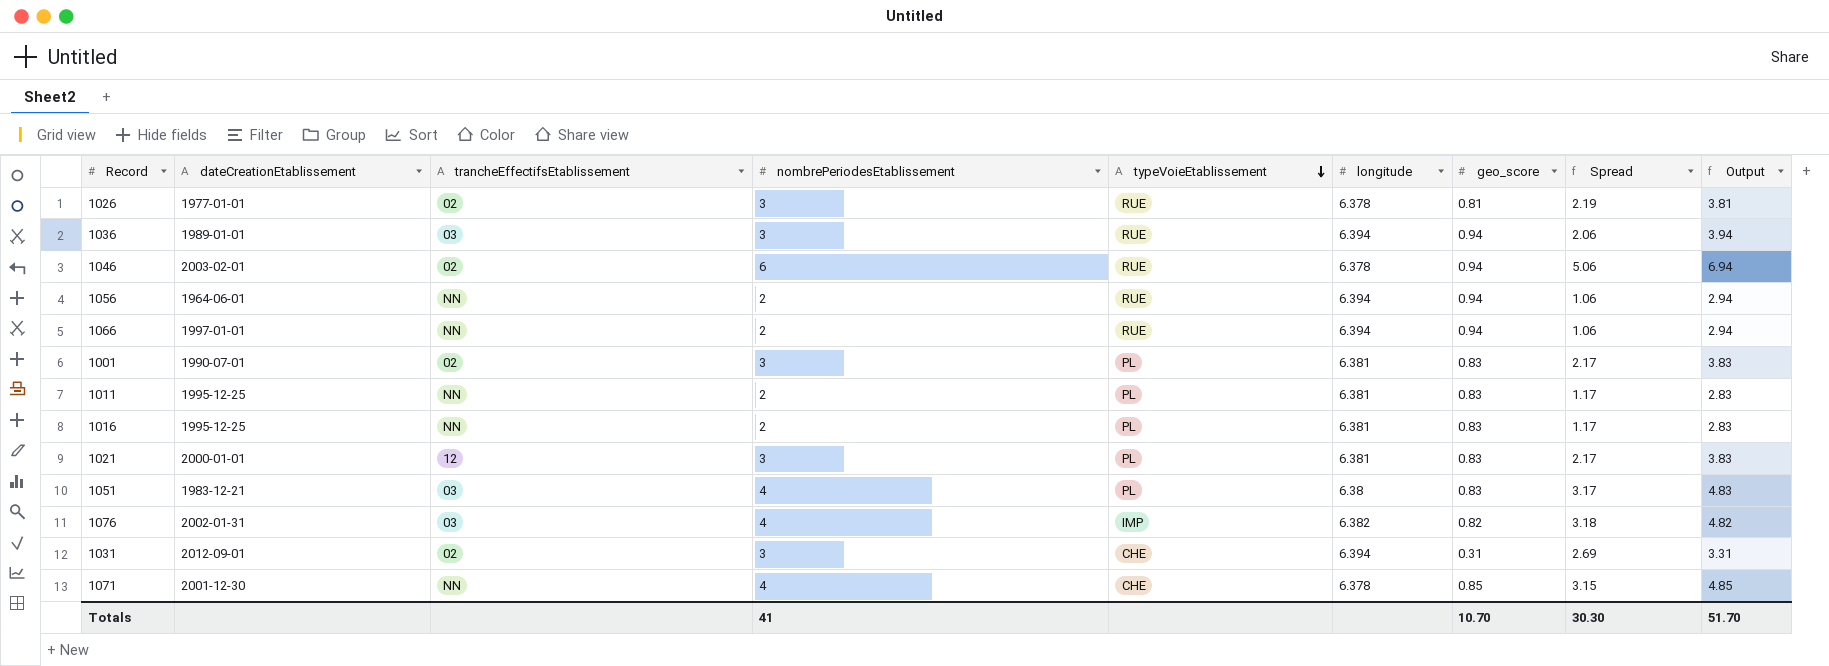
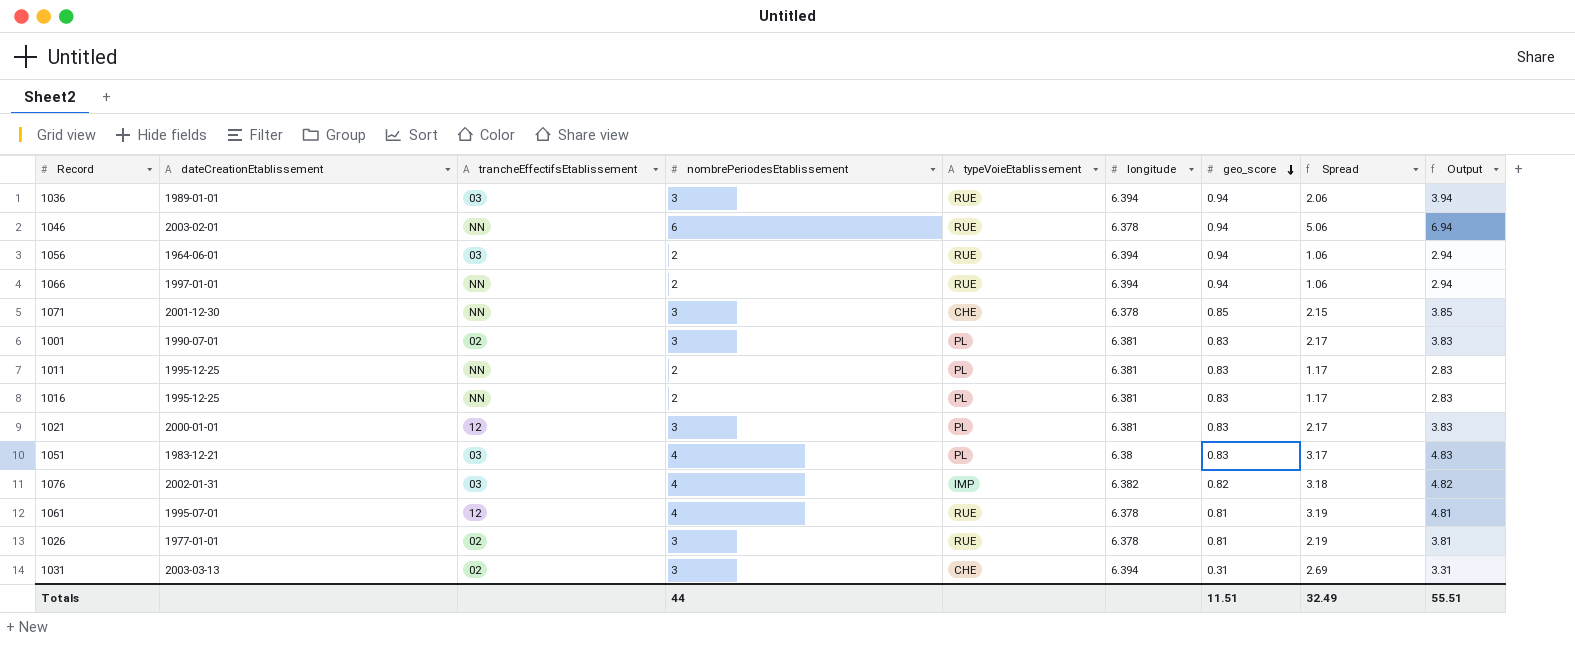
row order: typeVoieEtablissement descending -> geo_score descending
1046 | trancheEffectifsEtablissement: 02 -> NN
1056 | trancheEffectifsEtablissement: NN -> 03
1071 | nombrePeriodesEtablissement: 4 -> 3
1071 | Spread: 3.15 -> 2.15
1071 | Output: 4.85 -> 3.85
row 1061: none -> 1995-07-01 | 12 | 4 | RUE | 6.378 | 0.81 | 3.19 | 4.81
1031 | dateCreationEtablissement: 2012-09-01 -> 2003-03-13
Totals | nombrePeriodesEtablissement: 41 -> 44
Totals | geo_score: 10.70 -> 11.51
Totals | Spread: 30.30 -> 32.49
Totals | Output: 51.70 -> 55.51

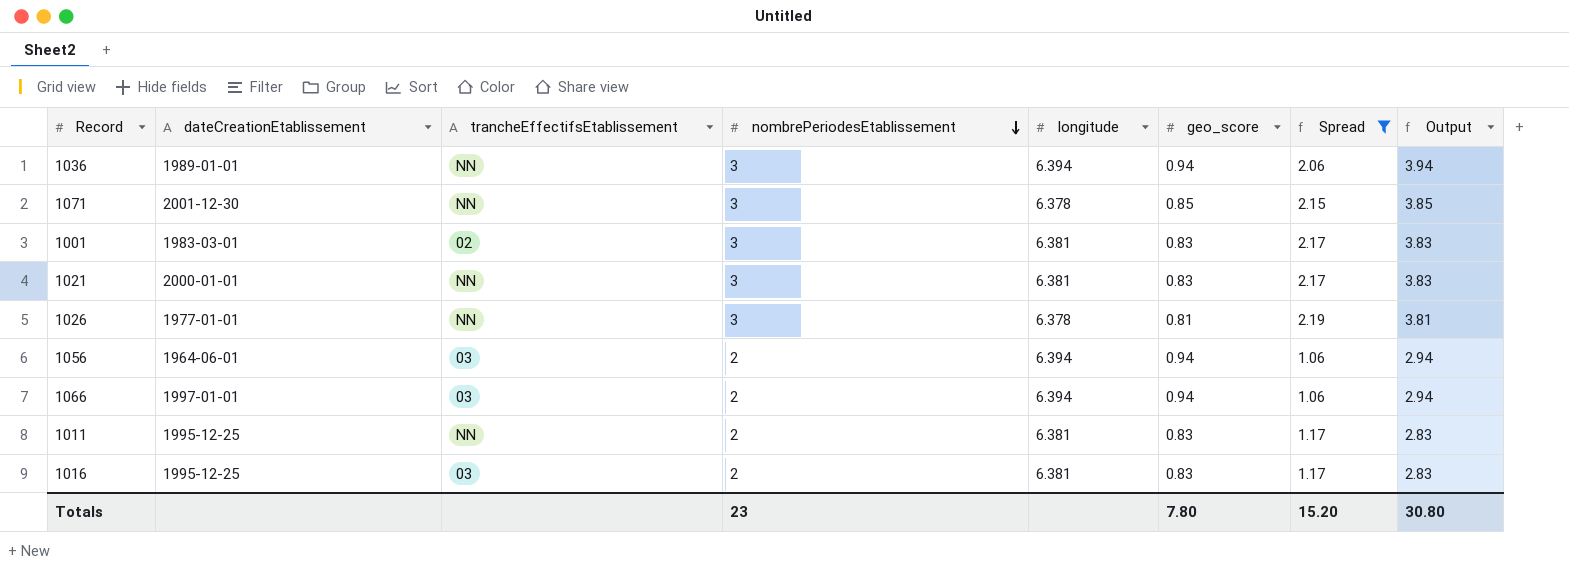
filter: none -> Spread <= 2.19
row order: geo_score descending -> nombrePeriodesEtablissement descending
column typeVoieEtablissement | position: 5 -> none
1036 | trancheEffectifsEtablissement: 03 -> NN
1001 | dateCreationEtablissement: 1990-07-01 -> 1983-03-01
1021 | trancheEffectifsEtablissement: 12 -> NN
1026 | trancheEffectifsEtablissement: 02 -> NN
1066 | trancheEffectifsEtablissement: NN -> 03
1016 | trancheEffectifsEtablissement: NN -> 03
Totals | nombrePeriodesEtablissement: 44 -> 23
Totals | geo_score: 11.51 -> 7.80
Totals | Spread: 32.49 -> 15.20
Totals | Output: 55.51 -> 30.80

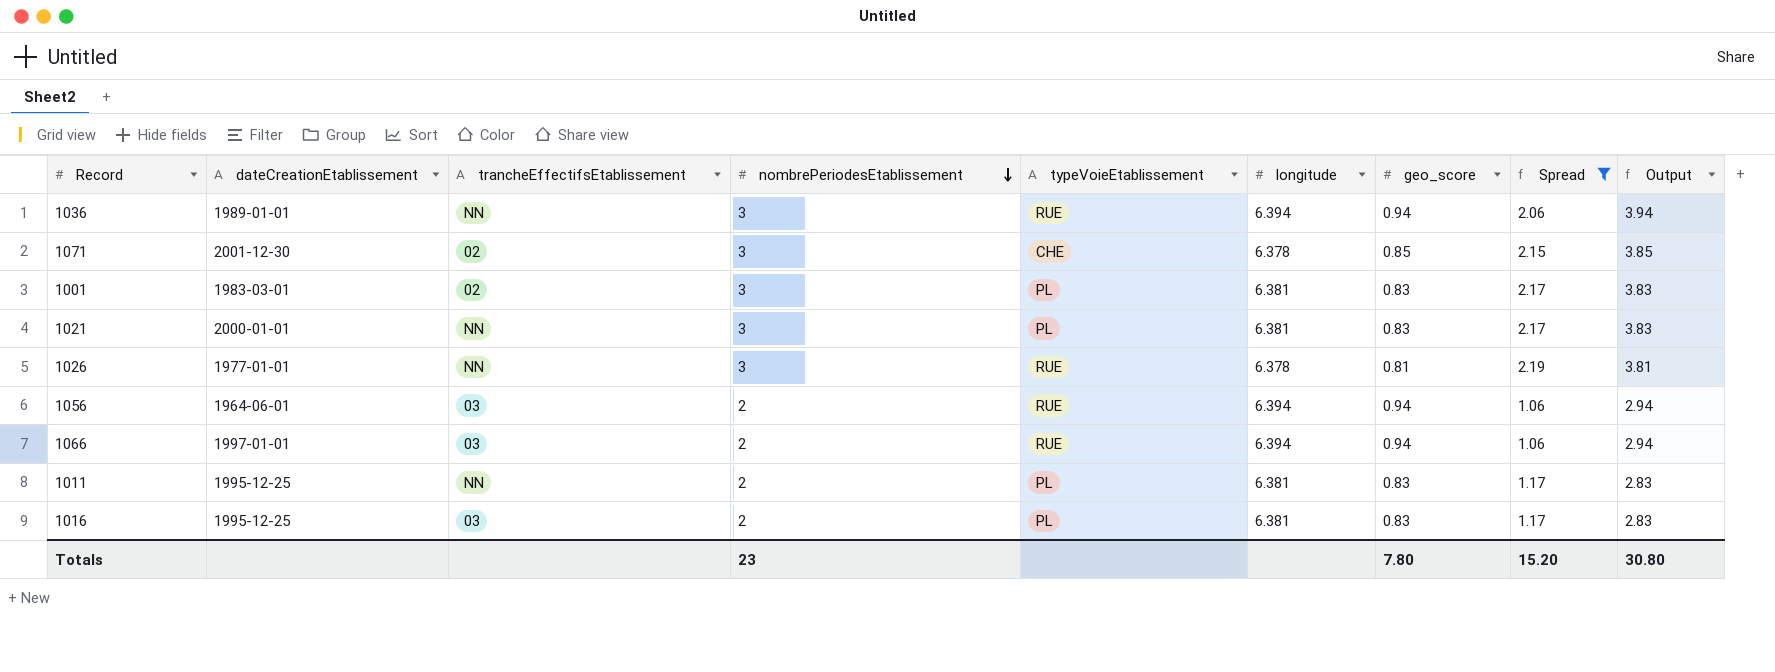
column typeVoieEtablissement | position: none -> 5
1071 | trancheEffectifsEtablissement: NN -> 02

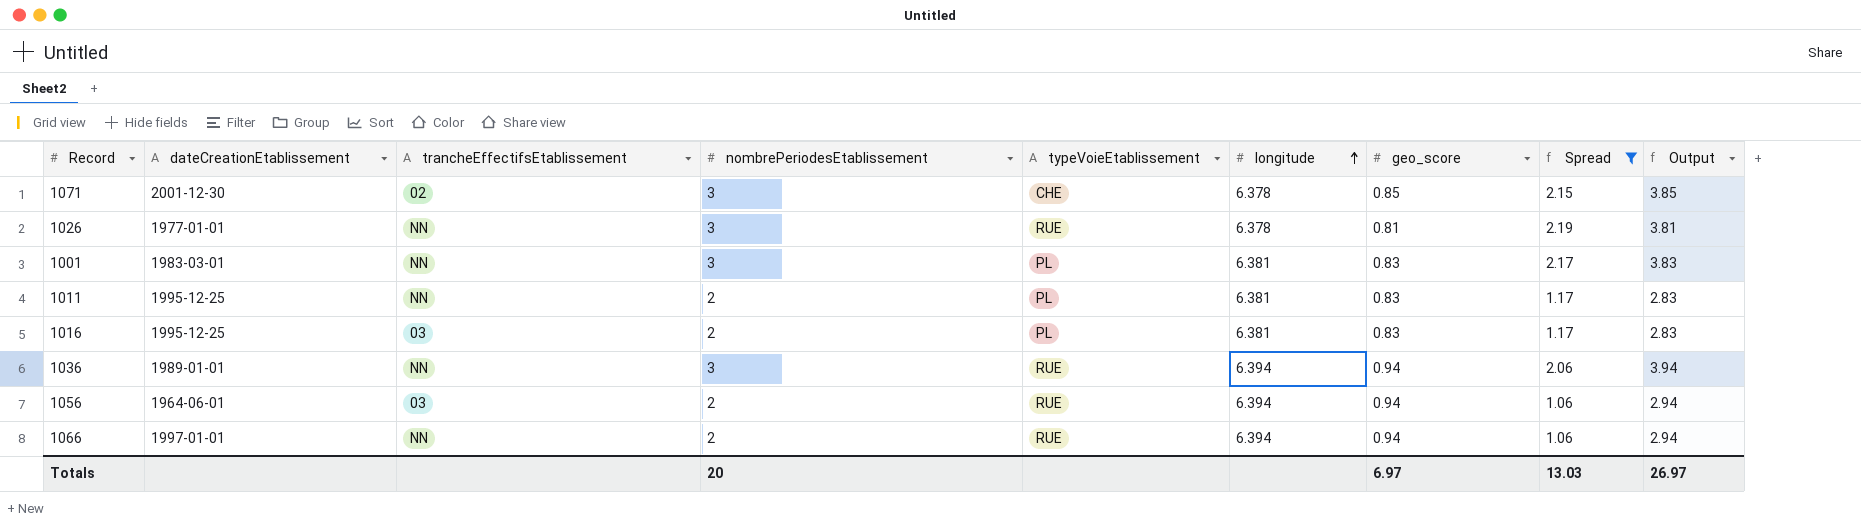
row order: nombrePeriodesEtablissement descending -> longitude ascending
row 1021: 2000-01-01 | NN | 3 | PL | 6.381 | 0.83 | 2.17 | 3.83 -> none
1001 | trancheEffectifsEtablissement: 02 -> NN
1066 | trancheEffectifsEtablissement: 03 -> NN
Totals | nombrePeriodesEtablissement: 23 -> 20
Totals | geo_score: 7.80 -> 6.97
Totals | Spread: 15.20 -> 13.03
Totals | Output: 30.80 -> 26.97

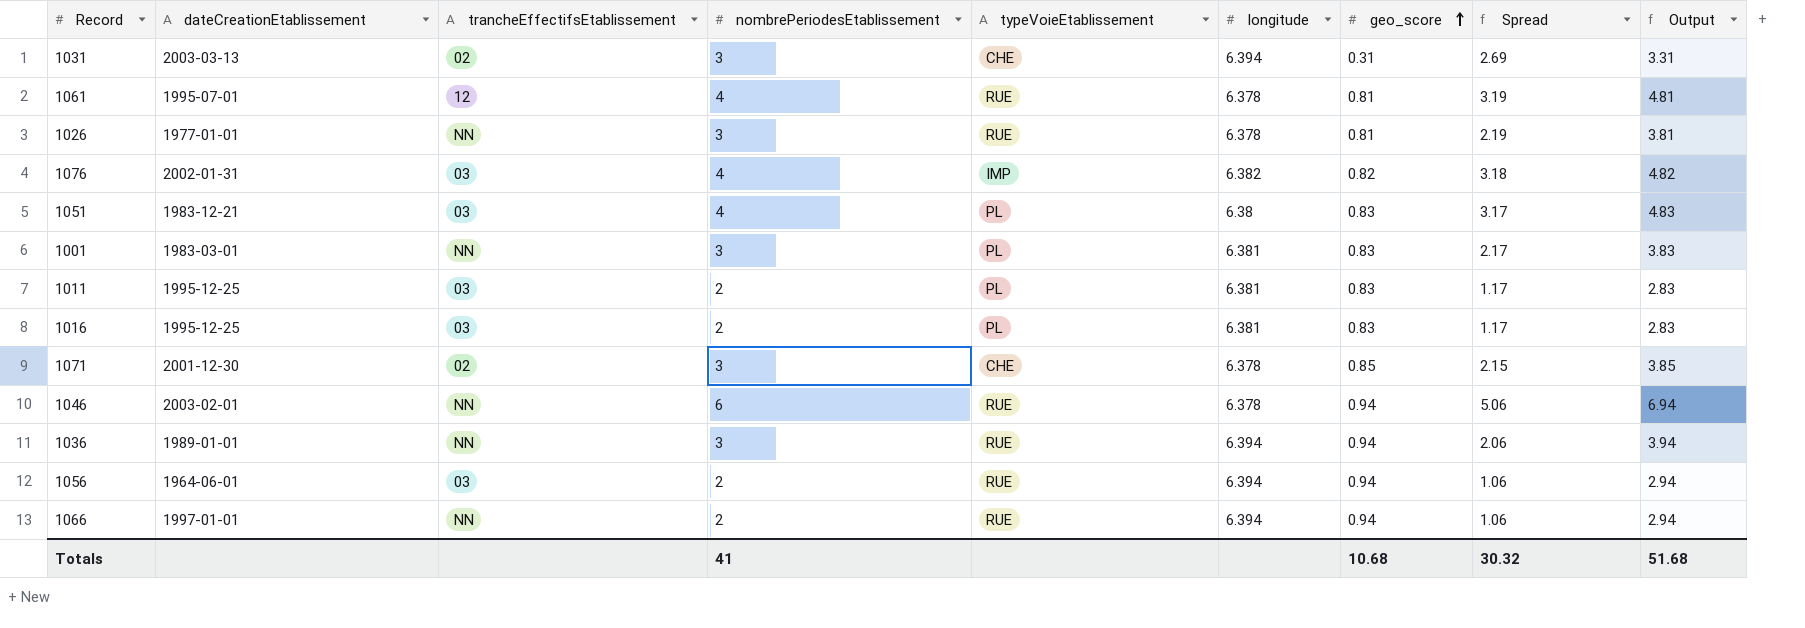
filter: Spread <= 2.19 -> none
row order: longitude ascending -> geo_score ascending
1011 | trancheEffectifsEtablissement: NN -> 03
Totals | nombrePeriodesEtablissement: 20 -> 41
Totals | geo_score: 6.97 -> 10.68
Totals | Spread: 13.03 -> 30.32
Totals | Output: 26.97 -> 51.68

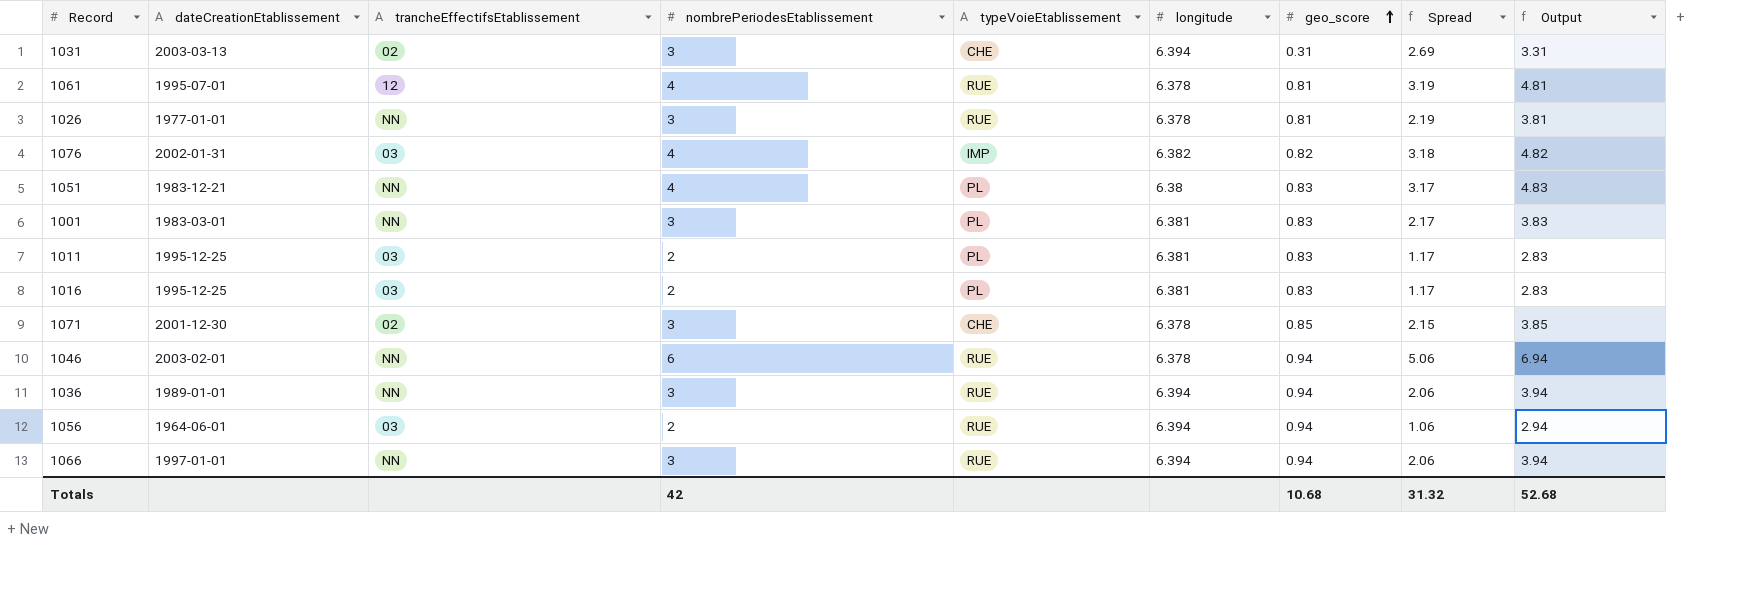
1051 | trancheEffectifsEtablissement: 03 -> NN
1066 | nombrePeriodesEtablissement: 2 -> 3
1066 | Spread: 1.06 -> 2.06
1066 | Output: 2.94 -> 3.94
Totals | nombrePeriodesEtablissement: 41 -> 42
Totals | Spread: 30.32 -> 31.32
Totals | Output: 51.68 -> 52.68

